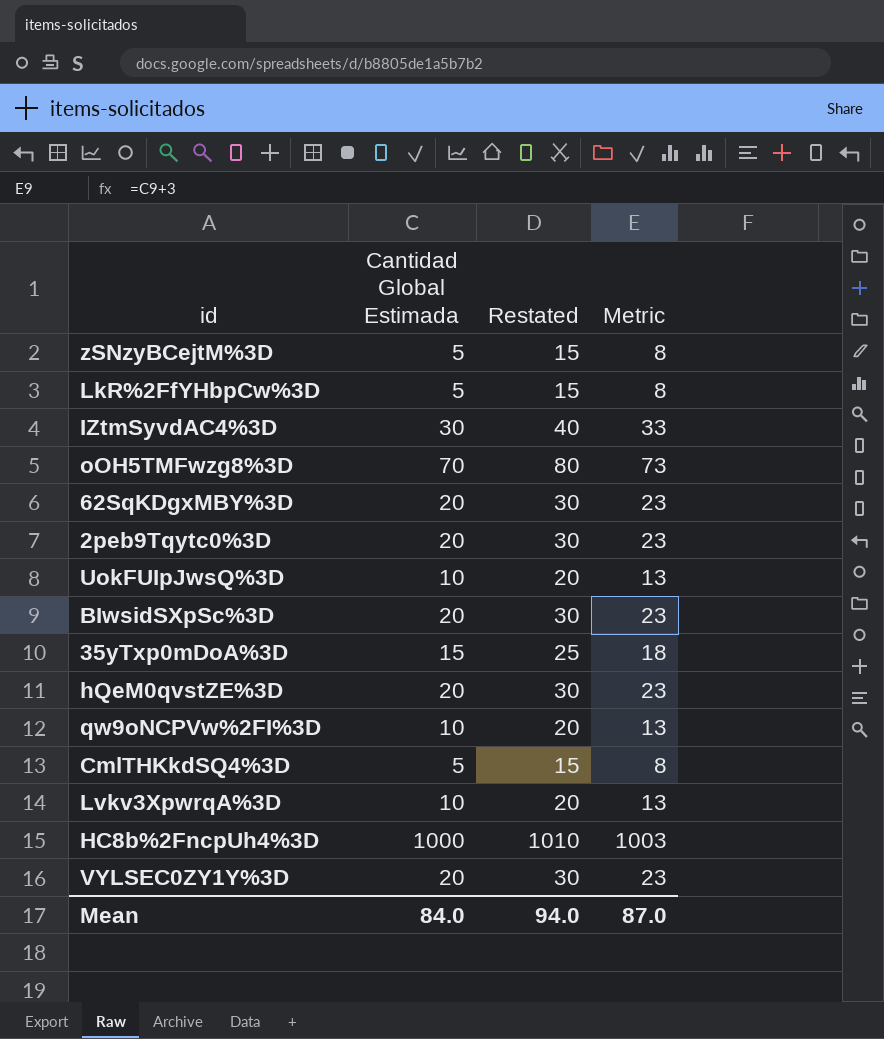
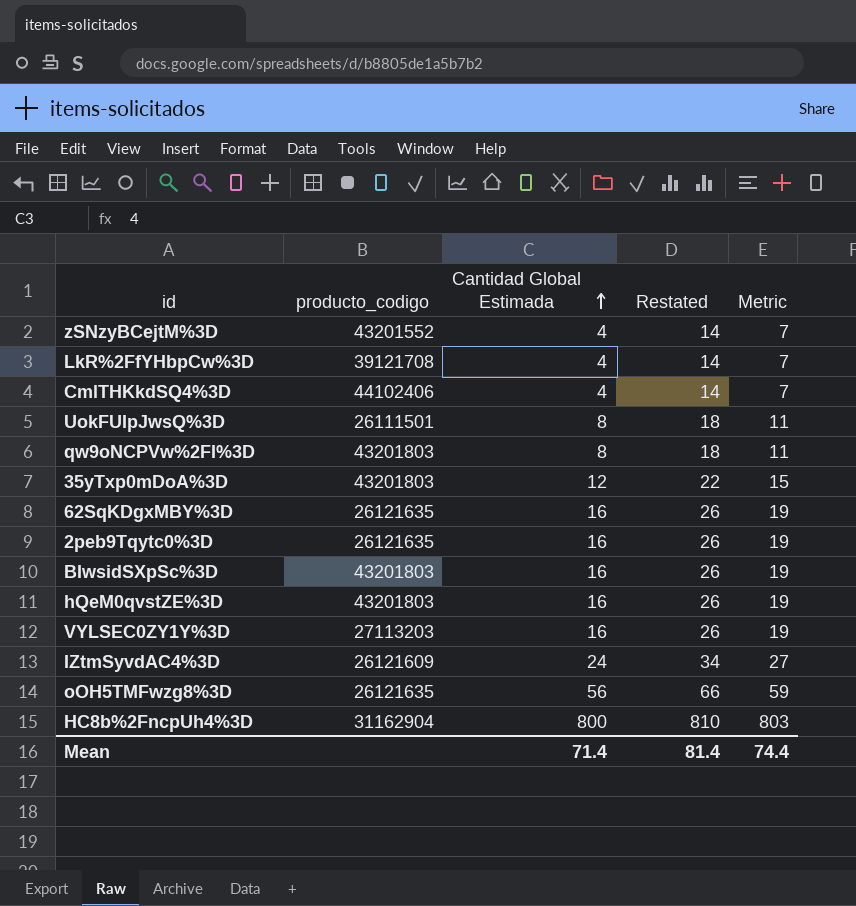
row order: none -> Cantidad Global Estimada ascending
column producto_codigo | position: none -> 2
row Lvkv3XpwrqA%3D: 10 | 20 | 13 -> none
zSNzyBCejtM%3D | Cantidad Global Estimada: 5 -> 4
zSNzyBCejtM%3D | Restated: 15 -> 14
zSNzyBCejtM%3D | Metric: 8 -> 7
LkR%2FfYHbpCw%3D | Cantidad Global Estimada: 5 -> 4
LkR%2FfYHbpCw%3D | Restated: 15 -> 14
LkR%2FfYHbpCw%3D | Metric: 8 -> 7
CmlTHKkdSQ4%3D | Cantidad Global Estimada: 5 -> 4
CmlTHKkdSQ4%3D | Restated: 15 -> 14
CmlTHKkdSQ4%3D | Metric: 8 -> 7
UokFUIpJwsQ%3D | Cantidad Global Estimada: 10 -> 8
UokFUIpJwsQ%3D | Restated: 20 -> 18
UokFUIpJwsQ%3D | Metric: 13 -> 11
qw9oNCPVw%2FI%3D | Cantidad Global Estimada: 10 -> 8
qw9oNCPVw%2FI%3D | Restated: 20 -> 18
qw9oNCPVw%2FI%3D | Metric: 13 -> 11
35yTxp0mDoA%3D | Cantidad Global Estimada: 15 -> 12
35yTxp0mDoA%3D | Restated: 25 -> 22
35yTxp0mDoA%3D | Metric: 18 -> 15
62SqKDgxMBY%3D | Cantidad Global Estimada: 20 -> 16
62SqKDgxMBY%3D | Restated: 30 -> 26
62SqKDgxMBY%3D | Metric: 23 -> 19
2peb9Tqytc0%3D | Cantidad Global Estimada: 20 -> 16
2peb9Tqytc0%3D | Restated: 30 -> 26
2peb9Tqytc0%3D | Metric: 23 -> 19
BIwsidSXpSc%3D | Cantidad Global Estimada: 20 -> 16
BIwsidSXpSc%3D | Restated: 30 -> 26
BIwsidSXpSc%3D | Metric: 23 -> 19
hQeM0qvstZE%3D | Cantidad Global Estimada: 20 -> 16
hQeM0qvstZE%3D | Restated: 30 -> 26
hQeM0qvstZE%3D | Metric: 23 -> 19
VYLSEC0ZY1Y%3D | Cantidad Global Estimada: 20 -> 16
VYLSEC0ZY1Y%3D | Restated: 30 -> 26
VYLSEC0ZY1Y%3D | Metric: 23 -> 19
IZtmSyvdAC4%3D | Cantidad Global Estimada: 30 -> 24
IZtmSyvdAC4%3D | Restated: 40 -> 34
IZtmSyvdAC4%3D | Metric: 33 -> 27
oOH5TMFwzg8%3D | Cantidad Global Estimada: 70 -> 56
oOH5TMFwzg8%3D | Restated: 80 -> 66
oOH5TMFwzg8%3D | Metric: 73 -> 59
HC8b%2FncpUh4%3D | Cantidad Global Estimada: 1000 -> 800
HC8b%2FncpUh4%3D | Restated: 1010 -> 810
HC8b%2FncpUh4%3D | Metric: 1003 -> 803
Mean | Cantidad Global Estimada: 84.0 -> 71.4
Mean | Restated: 94.0 -> 81.4
Mean | Metric: 87.0 -> 74.4

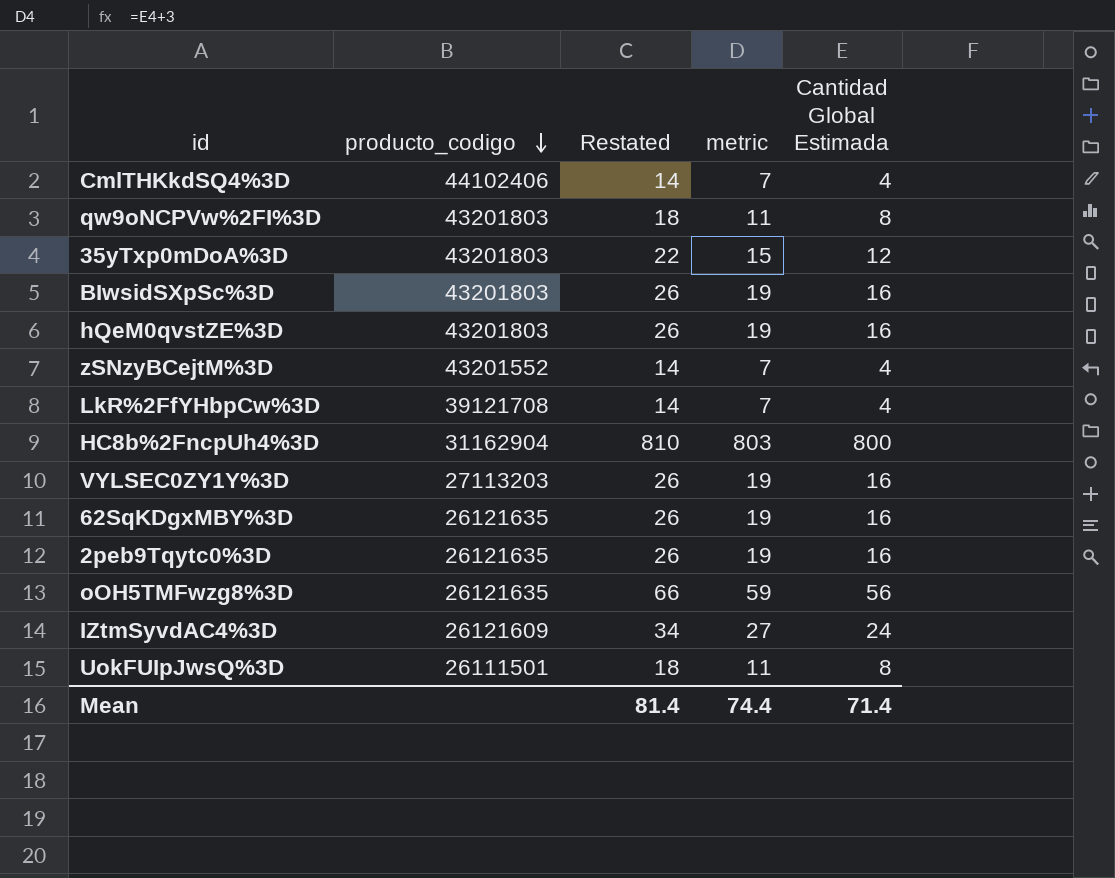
row order: Cantidad Global Estimada ascending -> producto_codigo descending
column name: Metric -> metric
column Cantidad Global Estimada | position: 3 -> 5

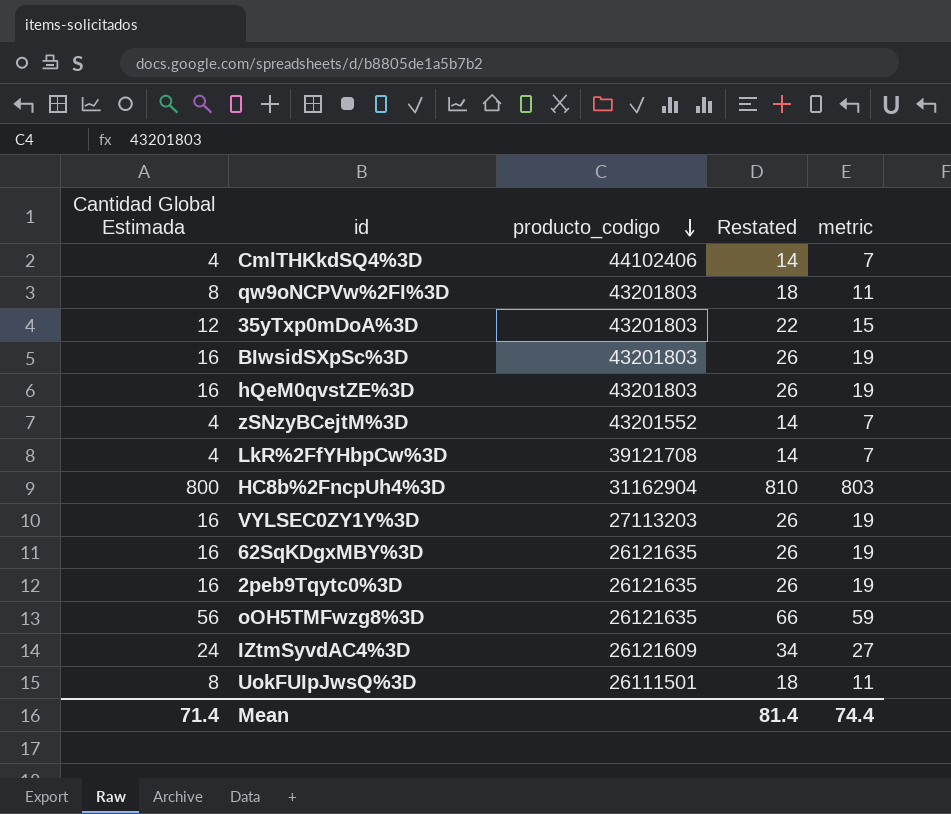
column Cantidad Global Estimada | position: 5 -> 1

